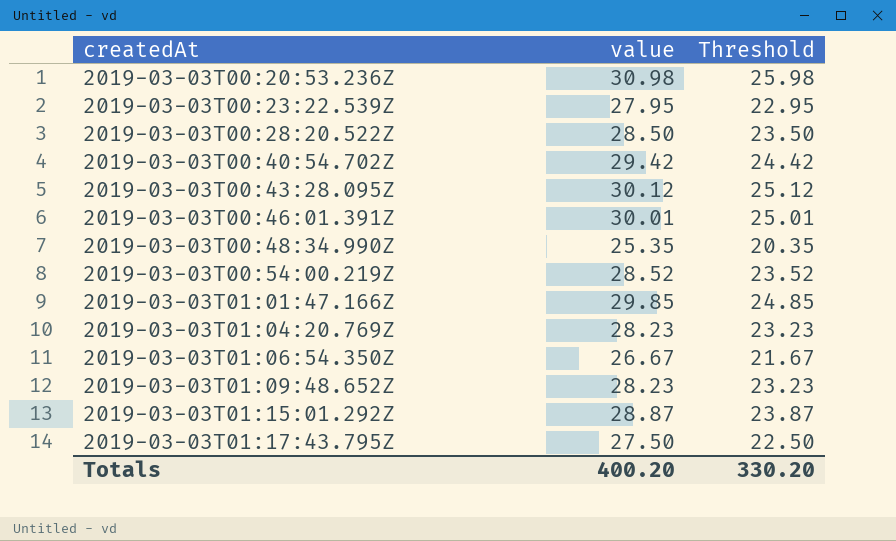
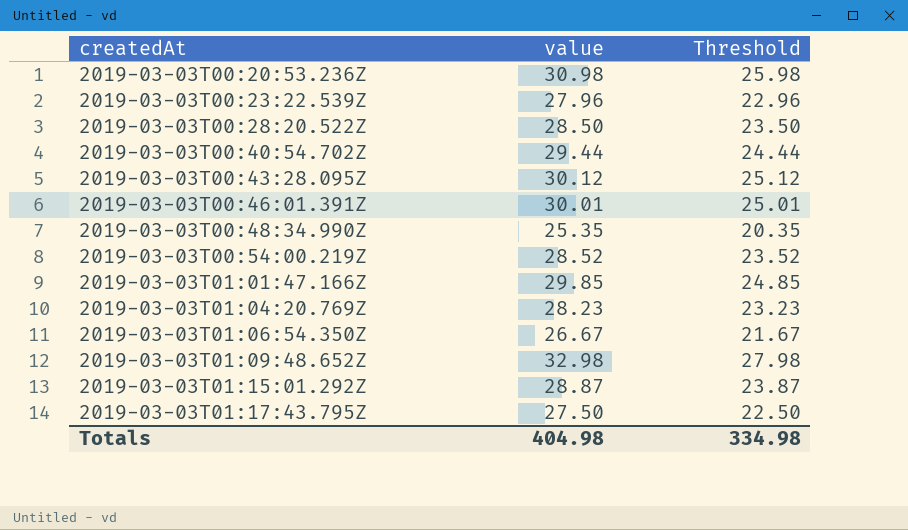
2019-03-03T00:23:22.539Z | value: 27.95 -> 27.96
2019-03-03T00:23:22.539Z | Threshold: 22.95 -> 22.96
2019-03-03T00:40:54.702Z | value: 29.42 -> 29.44
2019-03-03T00:40:54.702Z | Threshold: 24.42 -> 24.44
2019-03-03T01:09:48.652Z | value: 28.23 -> 32.98
2019-03-03T01:09:48.652Z | Threshold: 23.23 -> 27.98
Totals | value: 400.20 -> 404.98
Totals | Threshold: 330.20 -> 334.98

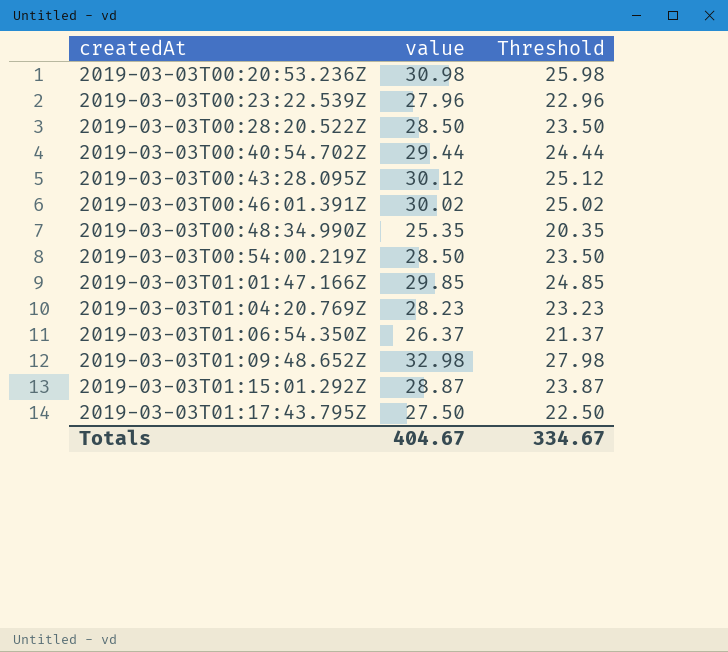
2019-03-03T00:46:01.391Z | value: 30.01 -> 30.02
2019-03-03T00:46:01.391Z | Threshold: 25.01 -> 25.02
2019-03-03T00:54:00.219Z | value: 28.52 -> 28.50
2019-03-03T00:54:00.219Z | Threshold: 23.52 -> 23.50
2019-03-03T01:06:54.350Z | value: 26.67 -> 26.37
2019-03-03T01:06:54.350Z | Threshold: 21.67 -> 21.37
Totals | value: 404.98 -> 404.67
Totals | Threshold: 334.98 -> 334.67

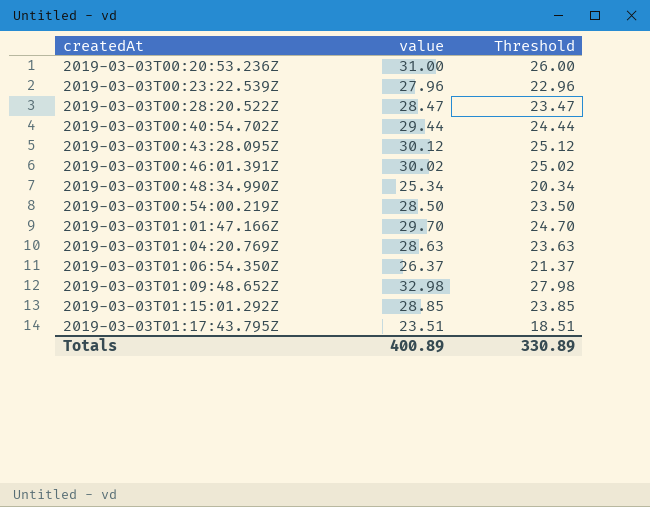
2019-03-03T00:20:53.236Z | value: 30.98 -> 31.00
2019-03-03T00:20:53.236Z | Threshold: 25.98 -> 26.00
2019-03-03T00:28:20.522Z | value: 28.50 -> 28.47
2019-03-03T00:28:20.522Z | Threshold: 23.50 -> 23.47
2019-03-03T00:48:34.990Z | value: 25.35 -> 25.34
2019-03-03T00:48:34.990Z | Threshold: 20.35 -> 20.34
2019-03-03T01:01:47.166Z | value: 29.85 -> 29.70
2019-03-03T01:01:47.166Z | Threshold: 24.85 -> 24.70
2019-03-03T01:04:20.769Z | value: 28.23 -> 28.63
2019-03-03T01:04:20.769Z | Threshold: 23.23 -> 23.63
2019-03-03T01:15:01.292Z | value: 28.87 -> 28.85
2019-03-03T01:15:01.292Z | Threshold: 23.87 -> 23.85
2019-03-03T01:17:43.795Z | value: 27.50 -> 23.51
2019-03-03T01:17:43.795Z | Threshold: 22.50 -> 18.51
Totals | value: 404.67 -> 400.89
Totals | Threshold: 334.67 -> 330.89

